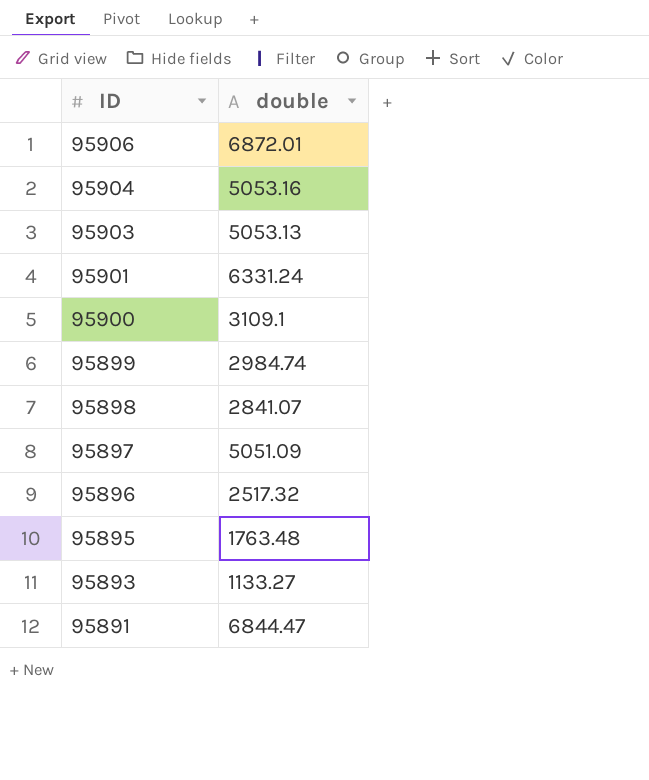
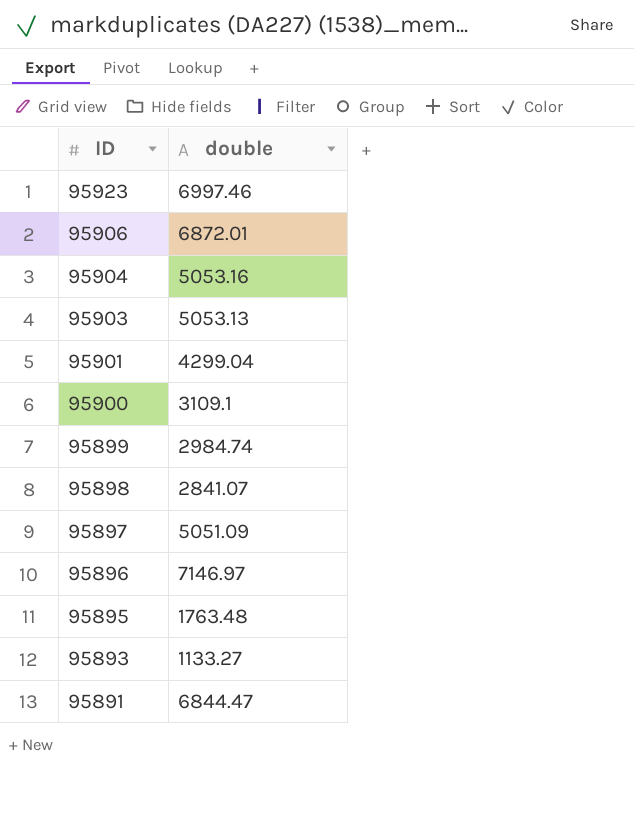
row 95923: none -> 6997.46
95901 | double: 6331.24 -> 4299.04
95896 | double: 2517.32 -> 7146.97

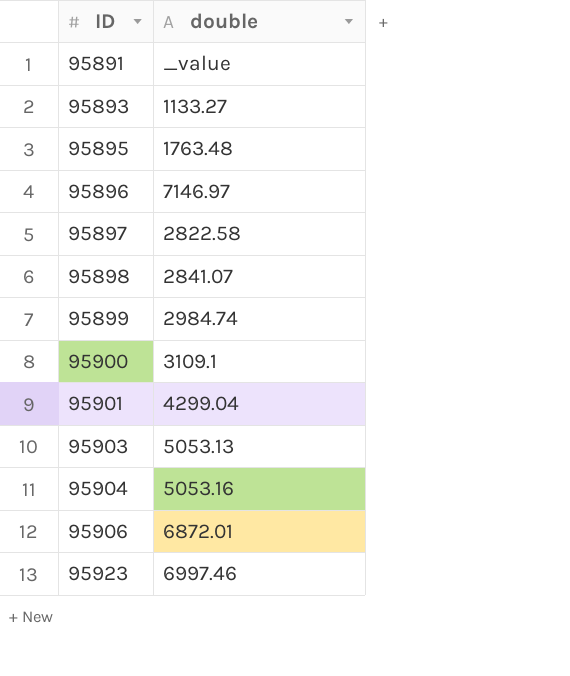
row order: ID descending -> ID ascending
95891 | double: 6844.47 -> _value
95897 | double: 5051.09 -> 2822.58

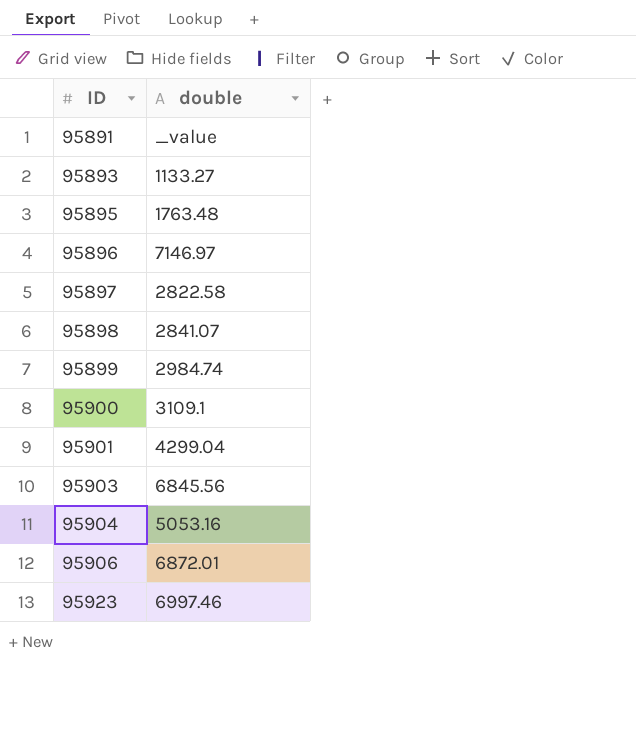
95903 | double: 5053.13 -> 6845.56

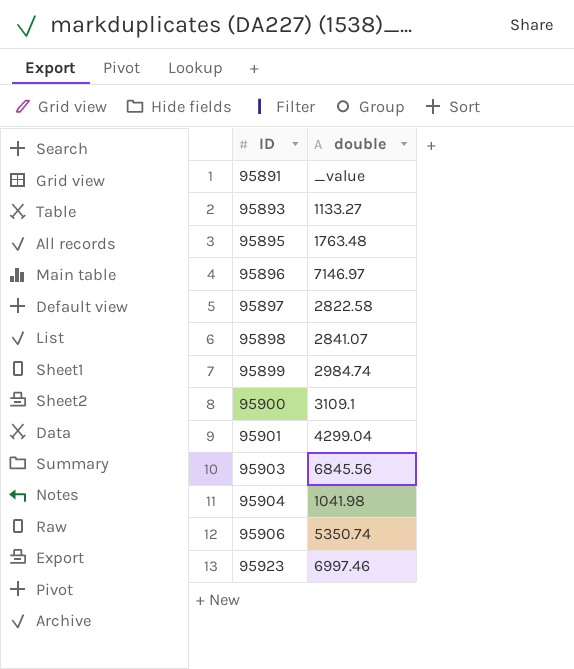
95904 | double: 5053.16 -> 1041.98
95906 | double: 6872.01 -> 5350.74

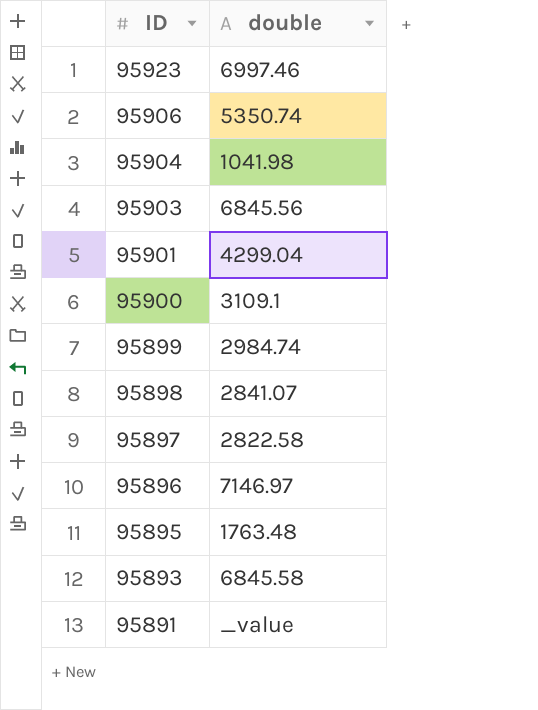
row order: ID ascending -> ID descending
95893 | double: 1133.27 -> 6845.58

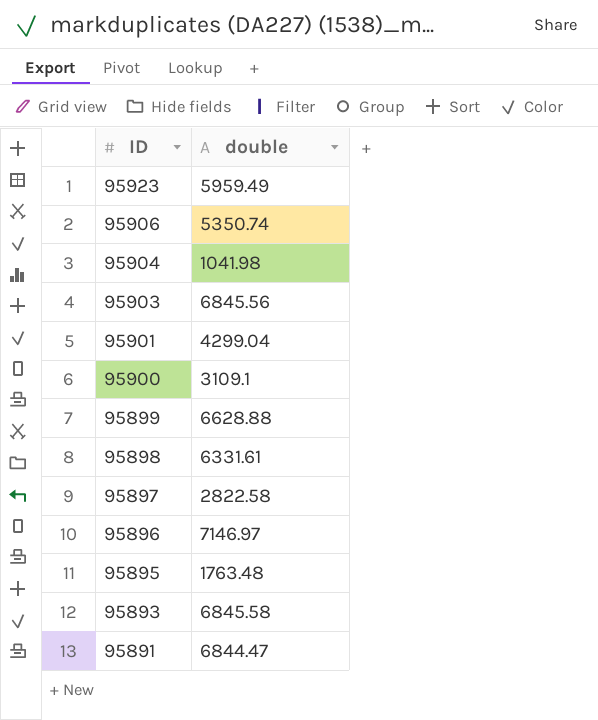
95923 | double: 6997.46 -> 5959.49
95899 | double: 2984.74 -> 6628.88
95898 | double: 2841.07 -> 6331.61
95891 | double: _value -> 6844.47

